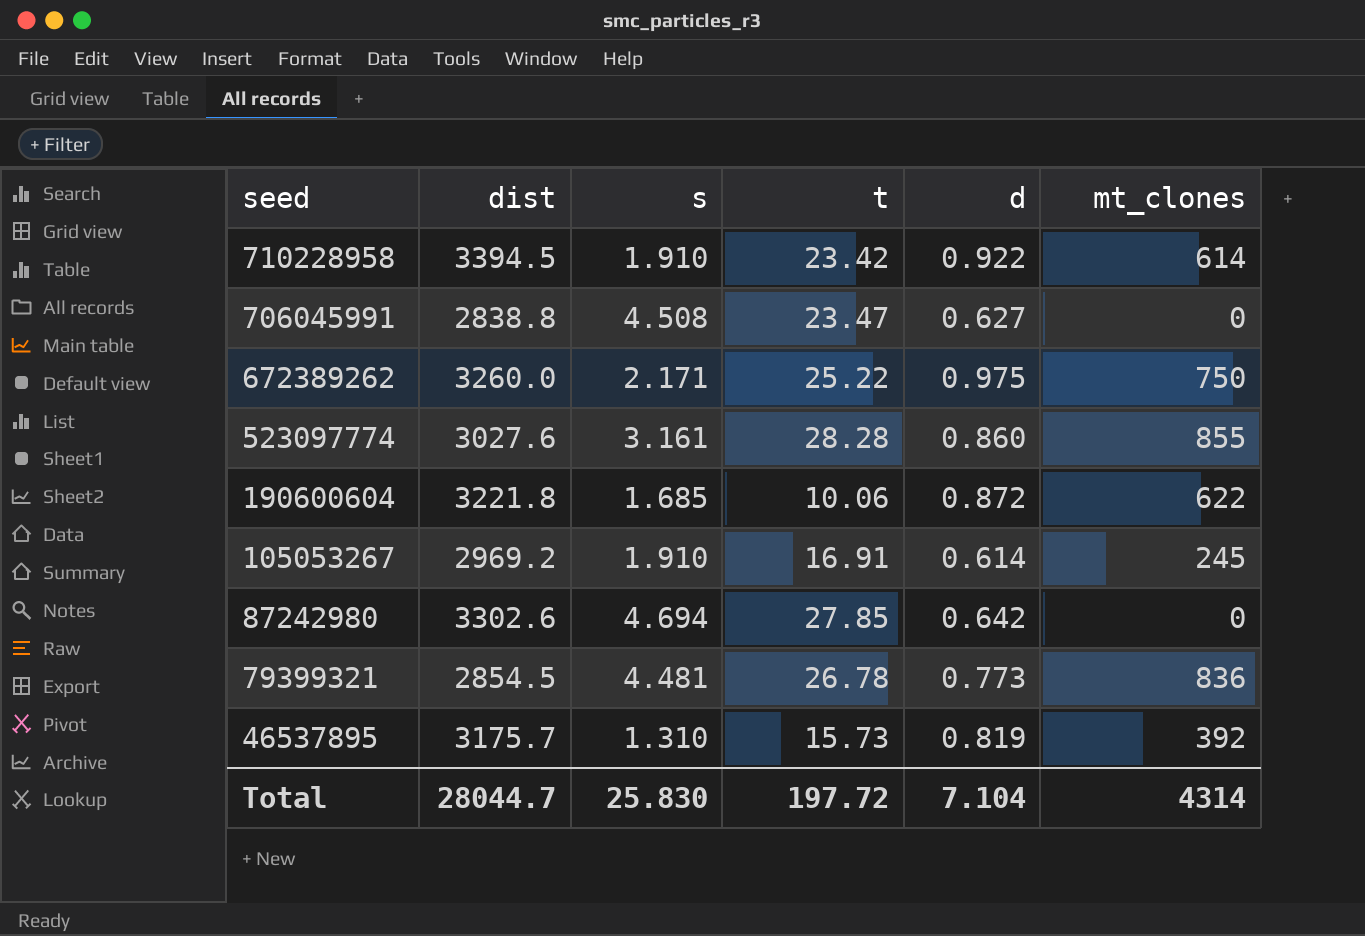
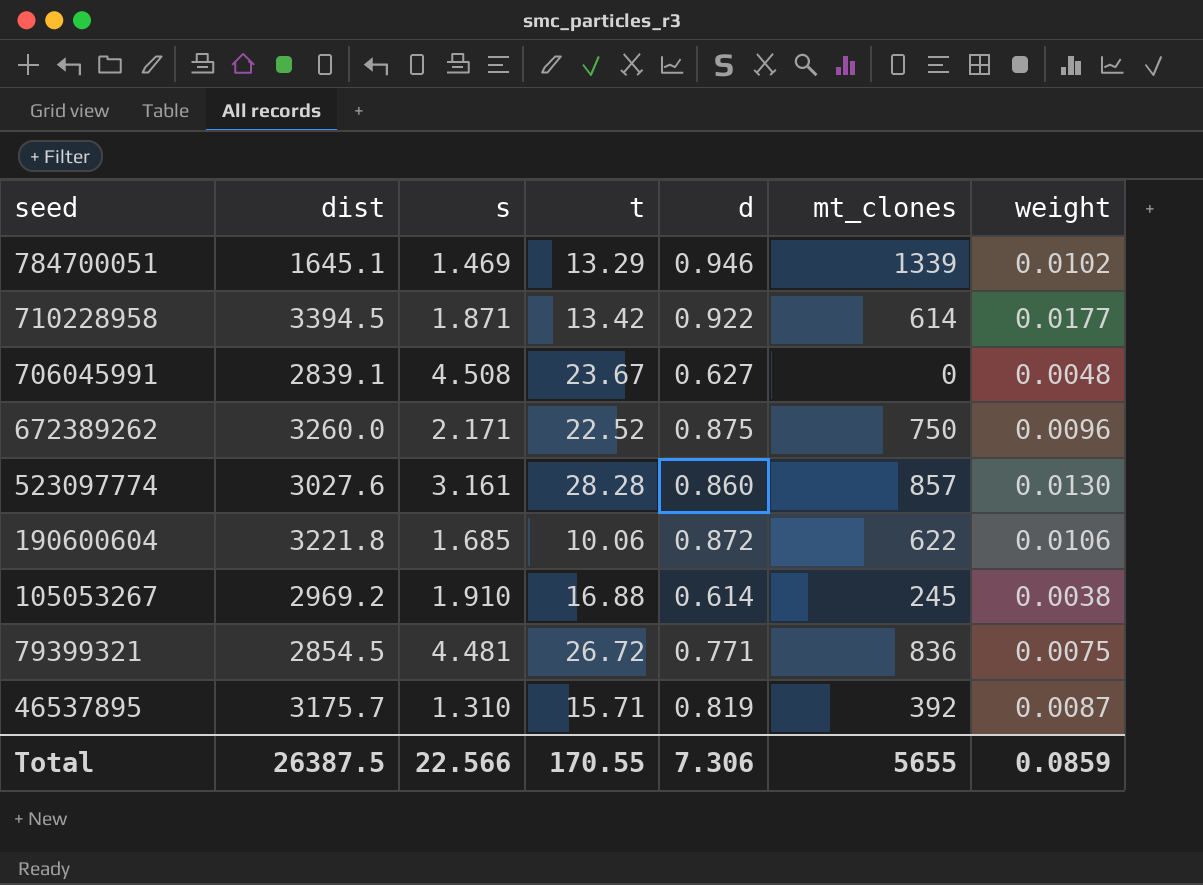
column weight | position: none -> 7
row 87242980: 3302.6 | 4.694 | 27.85 | 0.642 | 0 -> none
row 784700051: none -> 1645.1 | 1.469 | 13.29 | 0.946 | 1339 | 0.0102
710228958 | s: 1.910 -> 1.871
710228958 | t: 23.42 -> 13.42
706045991 | dist: 2838.8 -> 2839.1
706045991 | t: 23.47 -> 23.67
672389262 | t: 25.22 -> 22.52
672389262 | d: 0.975 -> 0.875
523097774 | mt_clones: 855 -> 857
105053267 | t: 16.91 -> 16.88
79399321 | t: 26.78 -> 26.72
79399321 | d: 0.773 -> 0.771
46537895 | t: 15.73 -> 15.71
Total | dist: 28044.7 -> 26387.5
Total | s: 25.830 -> 22.566
Total | t: 197.72 -> 170.55
Total | d: 7.104 -> 7.306
Total | mt_clones: 4314 -> 5655

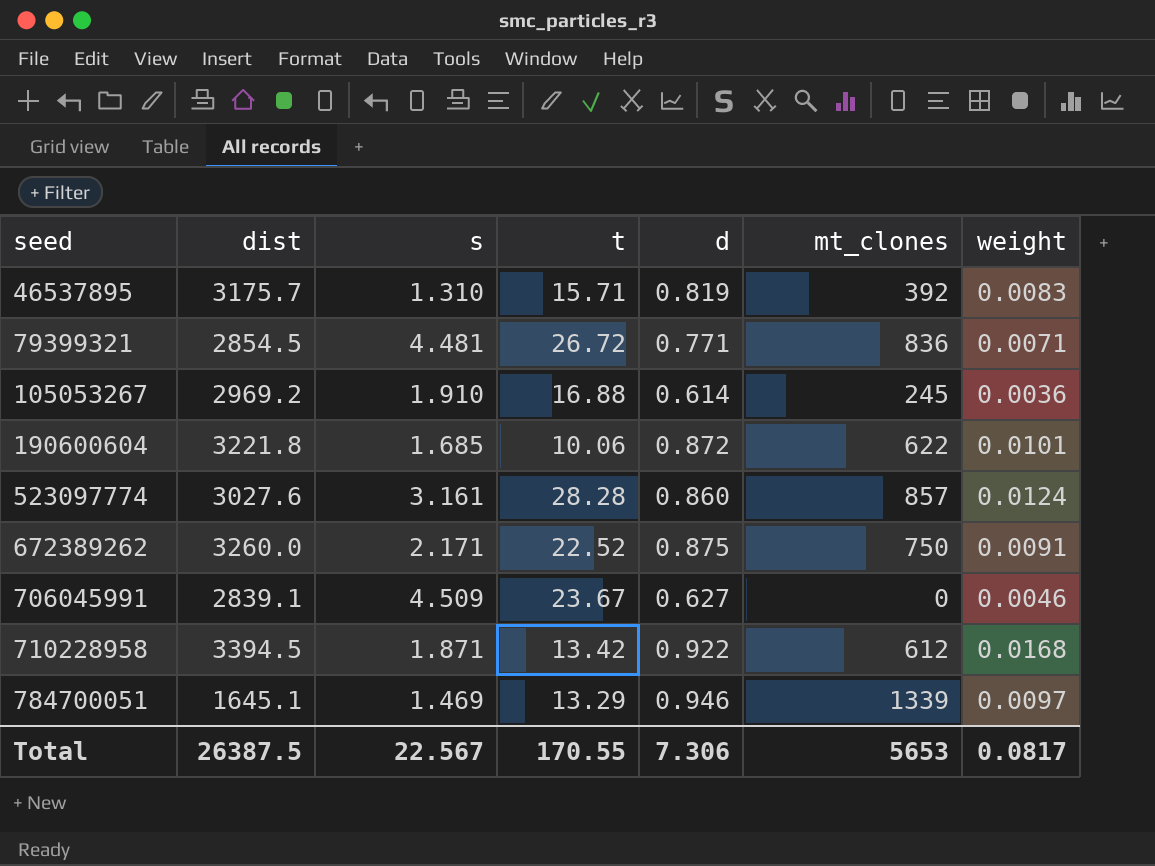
row order: seed descending -> seed ascending
46537895 | weight: 0.0087 -> 0.0083
79399321 | weight: 0.0075 -> 0.0071
105053267 | weight: 0.0038 -> 0.0036
190600604 | weight: 0.0106 -> 0.0101
523097774 | weight: 0.0130 -> 0.0124
672389262 | weight: 0.0096 -> 0.0091
706045991 | s: 4.508 -> 4.509
706045991 | weight: 0.0048 -> 0.0046
710228958 | mt_clones: 614 -> 612
710228958 | weight: 0.0177 -> 0.0168
784700051 | weight: 0.0102 -> 0.0097
Total | s: 22.566 -> 22.567
Total | mt_clones: 5655 -> 5653
Total | weight: 0.0859 -> 0.0817

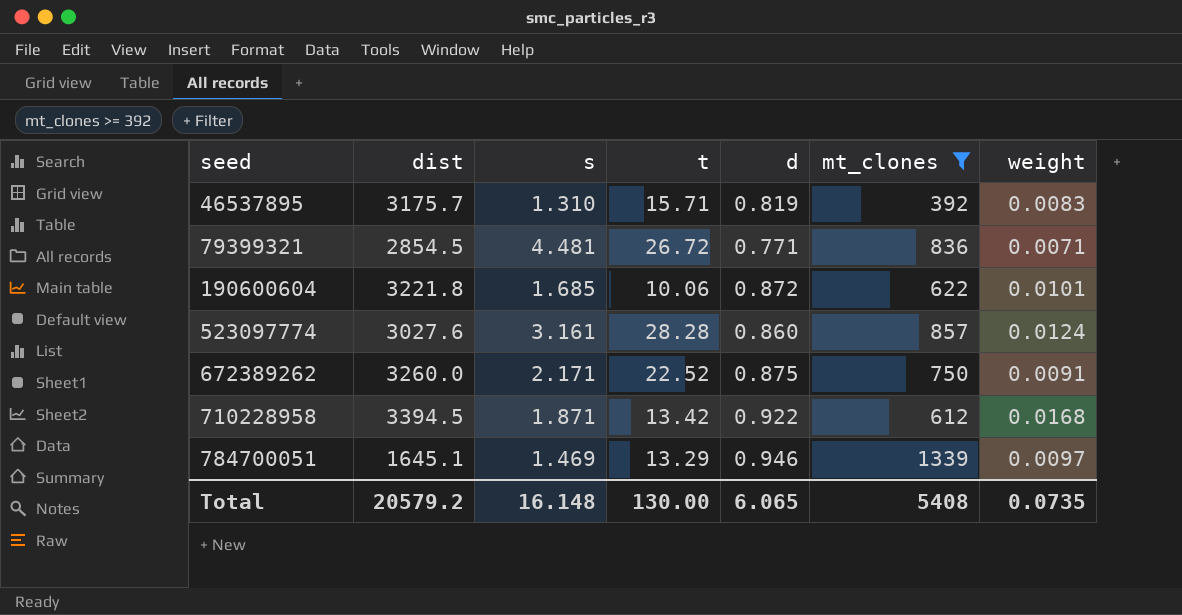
filter: none -> mt_clones >= 392
Total | dist: 26387.5 -> 20579.2
Total | s: 22.567 -> 16.148
Total | t: 170.55 -> 130.00
Total | d: 7.306 -> 6.065
Total | mt_clones: 5653 -> 5408
Total | weight: 0.0817 -> 0.0735

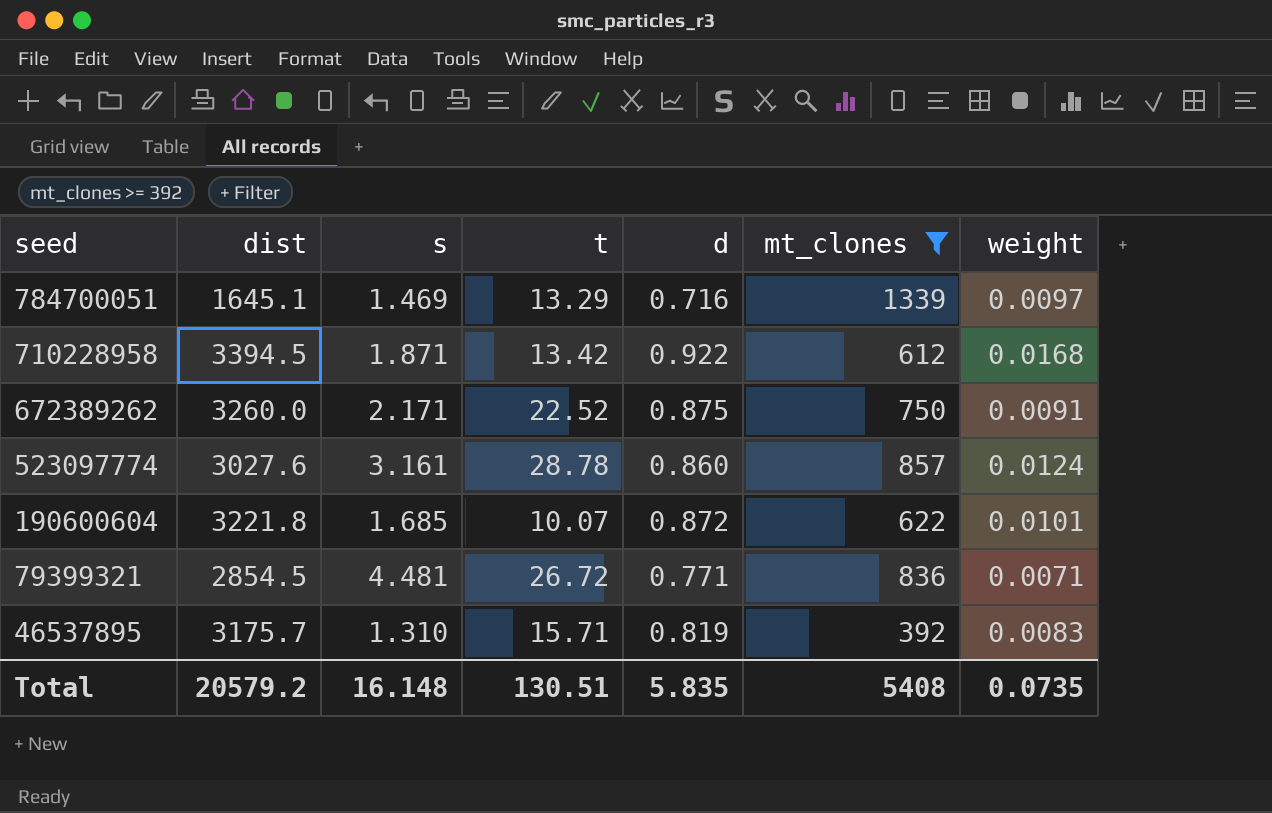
row order: seed ascending -> seed descending
784700051 | d: 0.946 -> 0.716
523097774 | t: 28.28 -> 28.78
190600604 | t: 10.06 -> 10.07
Total | t: 130.00 -> 130.51
Total | d: 6.065 -> 5.835

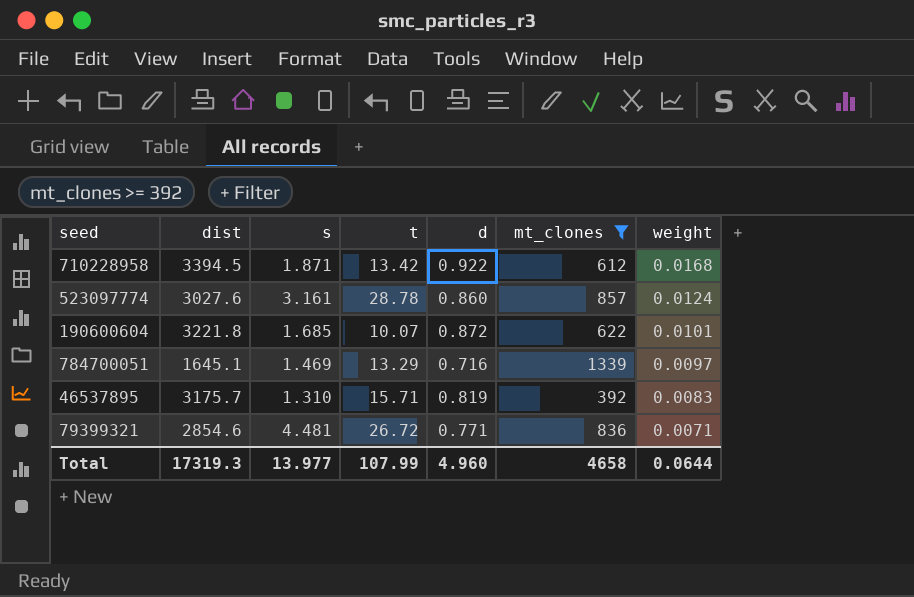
row order: seed descending -> weight descending
row 672389262: 3260.0 | 2.171 | 22.52 | 0.875 | 750 | 0.0091 -> none
79399321 | dist: 2854.5 -> 2854.6
Total | dist: 20579.2 -> 17319.3
Total | s: 16.148 -> 13.977
Total | t: 130.51 -> 107.99
Total | d: 5.835 -> 4.960
Total | mt_clones: 5408 -> 4658
Total | weight: 0.0735 -> 0.0644

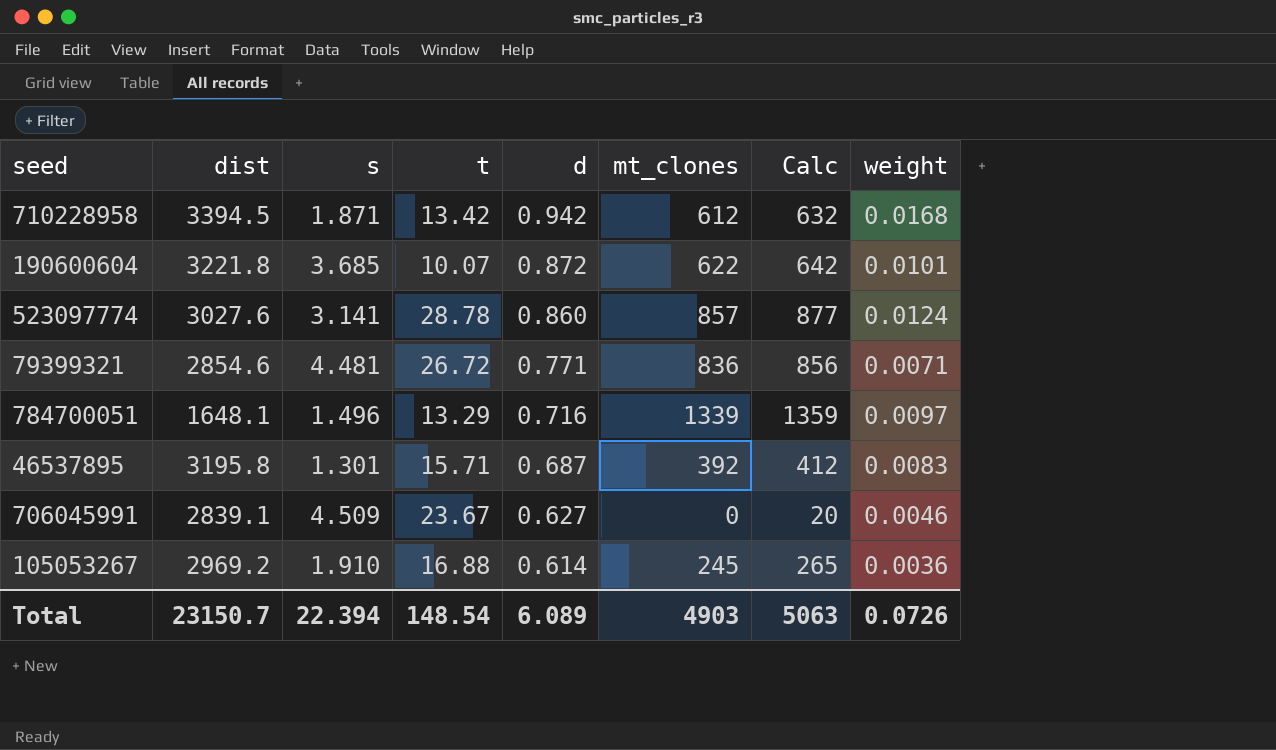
filter: mt_clones >= 392 -> none
row order: weight descending -> d descending
column Calc | formula: none -> [mt_clones] + 20
710228958 | d: 0.922 -> 0.942
190600604 | s: 1.685 -> 3.685
523097774 | s: 3.161 -> 3.141
784700051 | dist: 1645.1 -> 1648.1
784700051 | s: 1.469 -> 1.496
46537895 | dist: 3175.7 -> 3195.8
46537895 | s: 1.310 -> 1.301
46537895 | d: 0.819 -> 0.687
Total | dist: 17319.3 -> 23150.7
Total | s: 13.977 -> 22.394
Total | t: 107.99 -> 148.54
Total | d: 4.960 -> 6.089
Total | mt_clones: 4658 -> 4903
Total | weight: 0.0644 -> 0.0726

